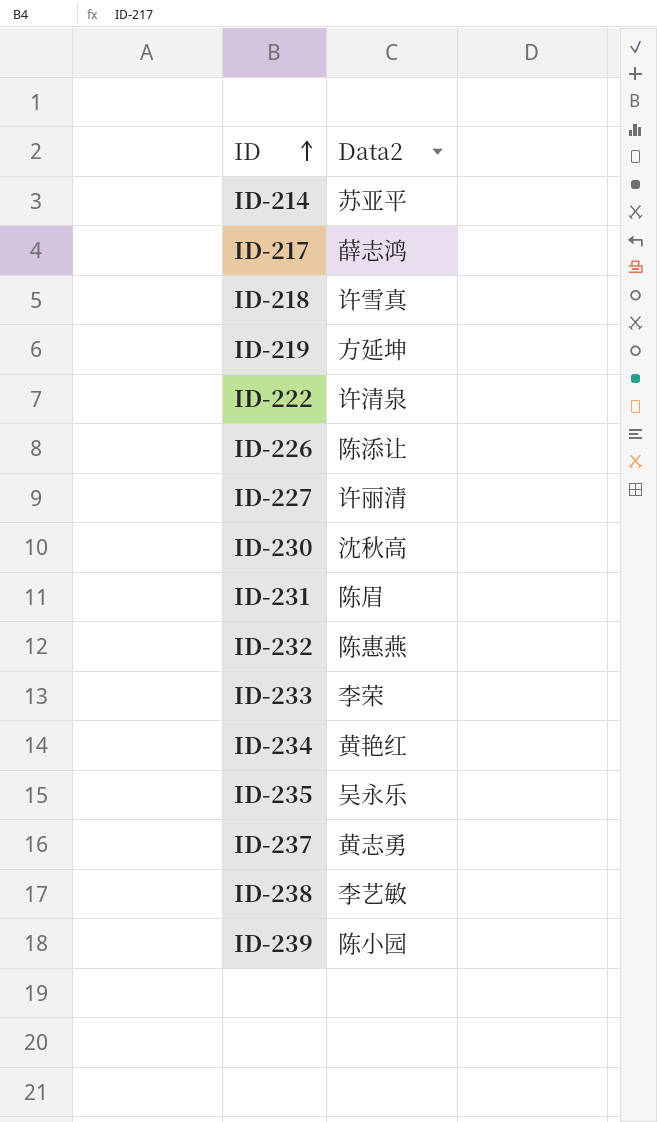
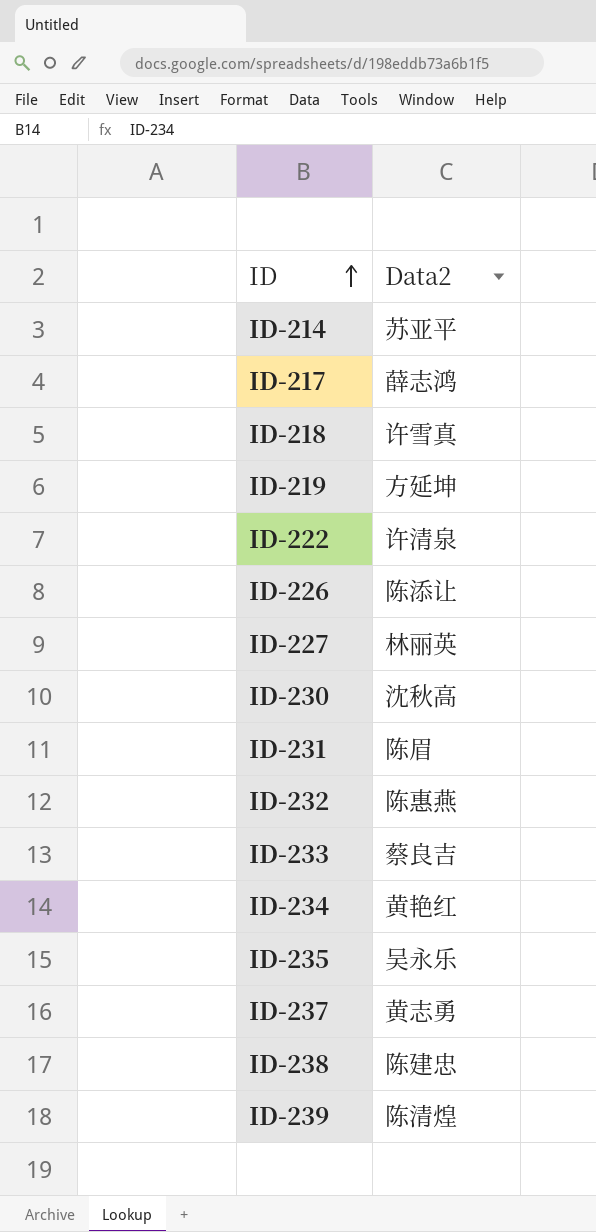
ID-227 | Data2: 许丽清 -> 林丽英
ID-233 | Data2: 李荣 -> 蔡良吉
ID-238 | Data2: 李艺敏 -> 陈建忠
ID-239 | Data2: 陈小园 -> 陈清煌

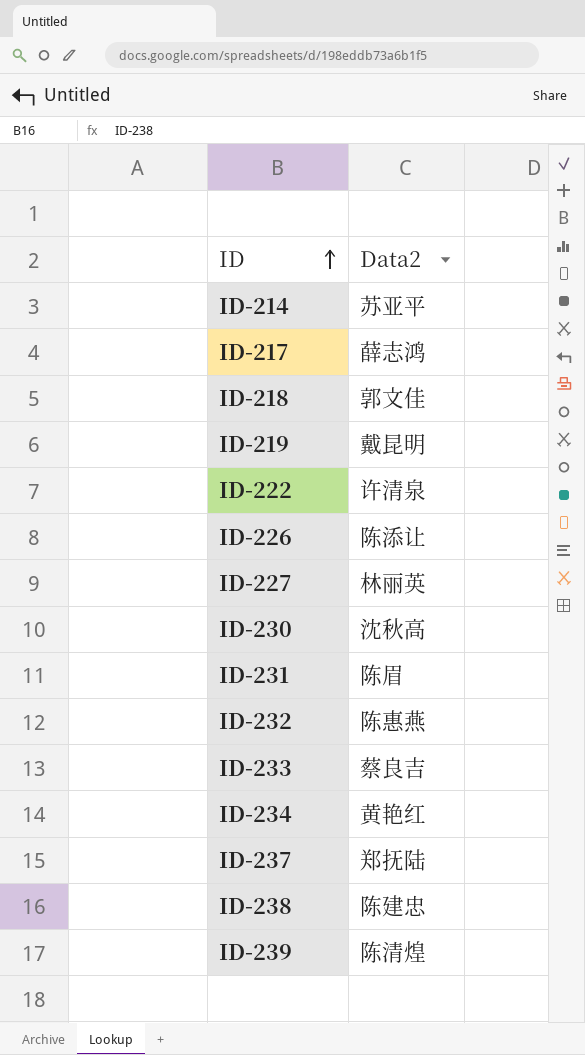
row ID-235: 吴永乐 -> none
ID-218 | Data2: 许雪真 -> 郭文佳
ID-219 | Data2: 方延坤 -> 戴昆明
ID-237 | Data2: 黄志勇 -> 郑抚陆

